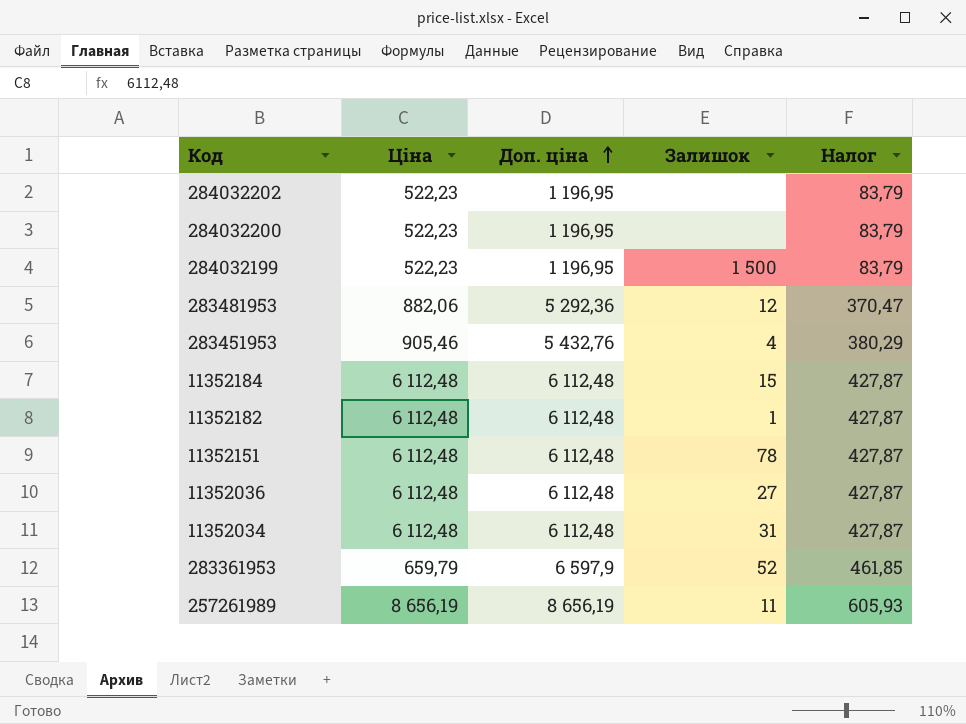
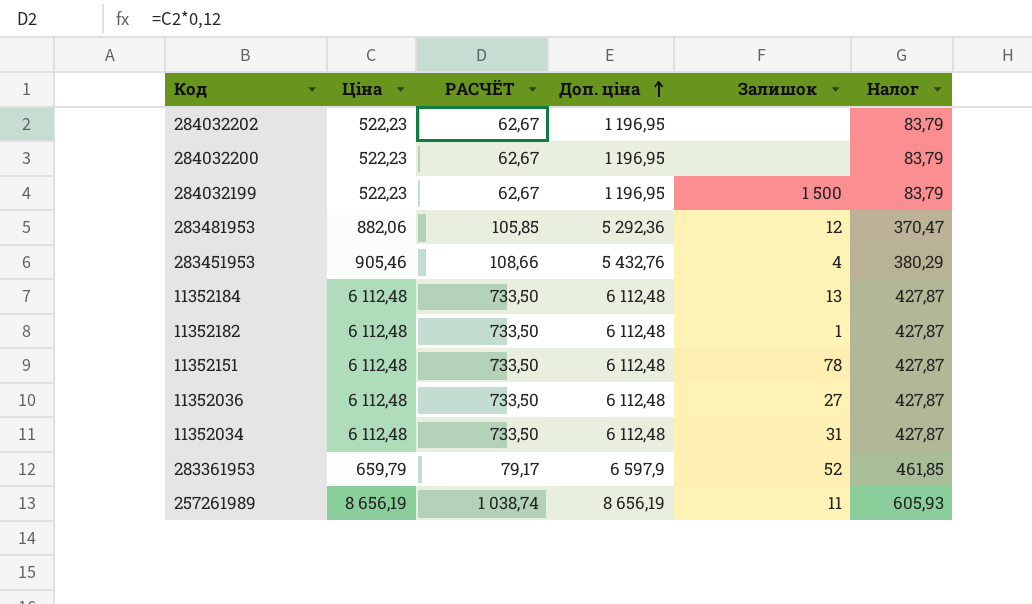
column РАСЧЁТ | formula: none -> [Ціна] * 0,12
11352184 | Залишок: 15 -> 13

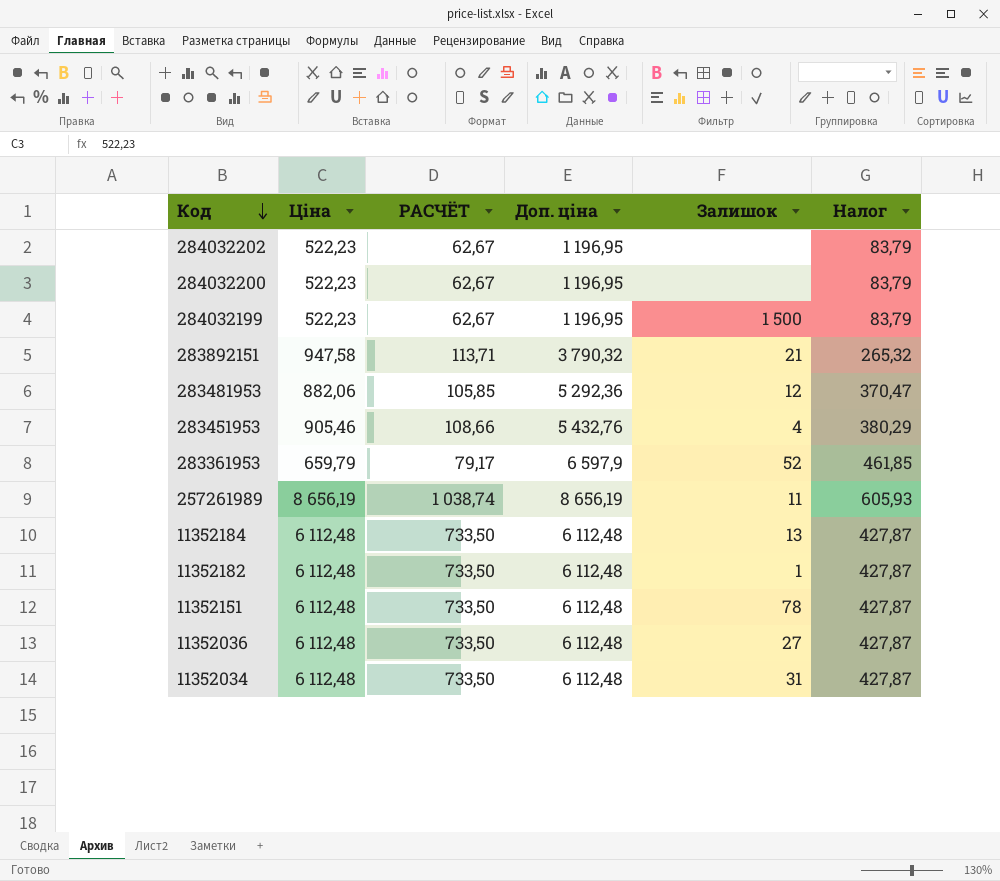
row order: Доп. ціна ascending -> Код descending
row 283892151: none -> 947,58 | 113,71 | 3 790,32 | 21 | 265,32

